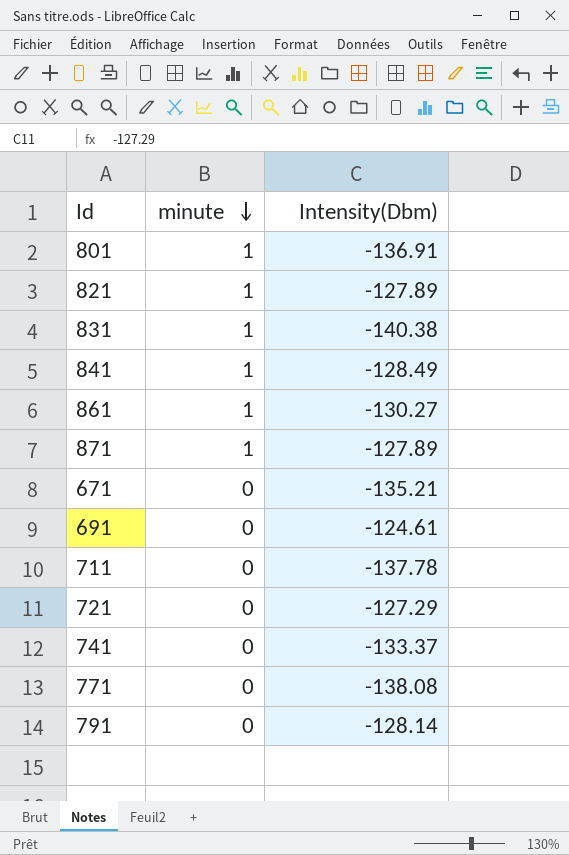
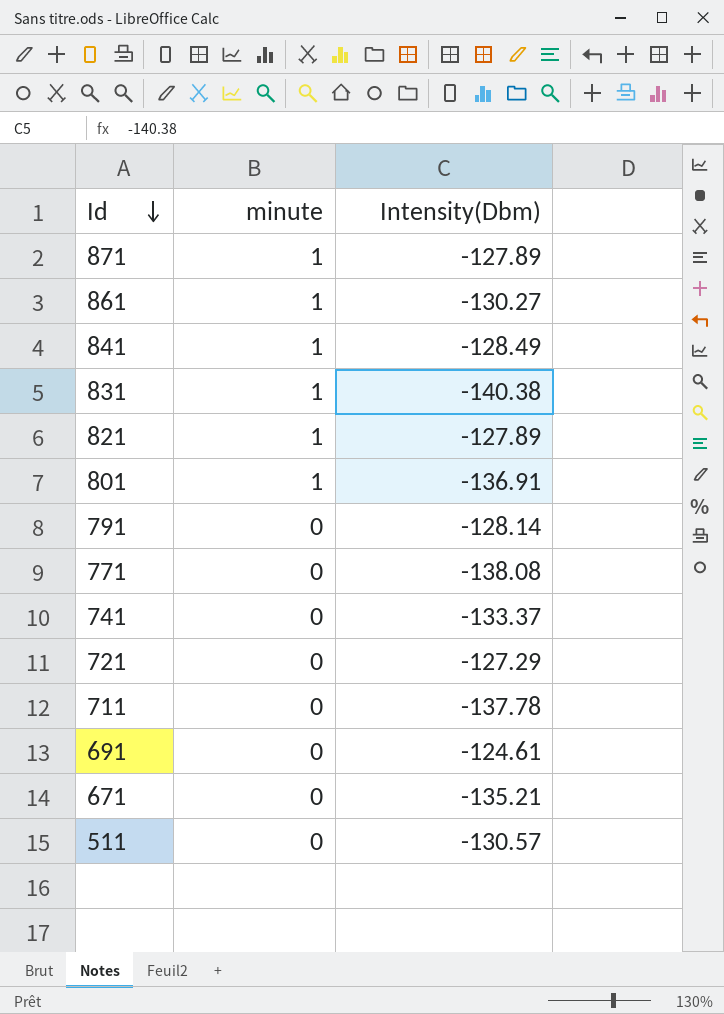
row order: minute descending -> Id descending
row 511: none -> 0 | -130.57

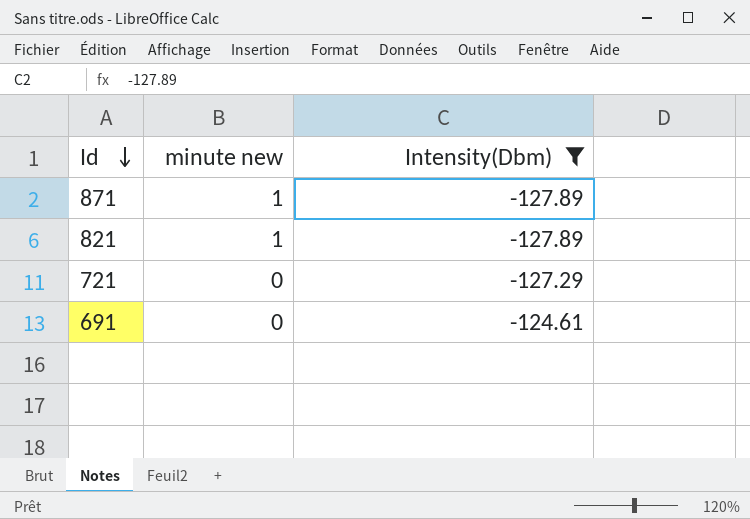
filter: none -> Intensity(Dbm) >= -127.89
column name: minute -> minute new

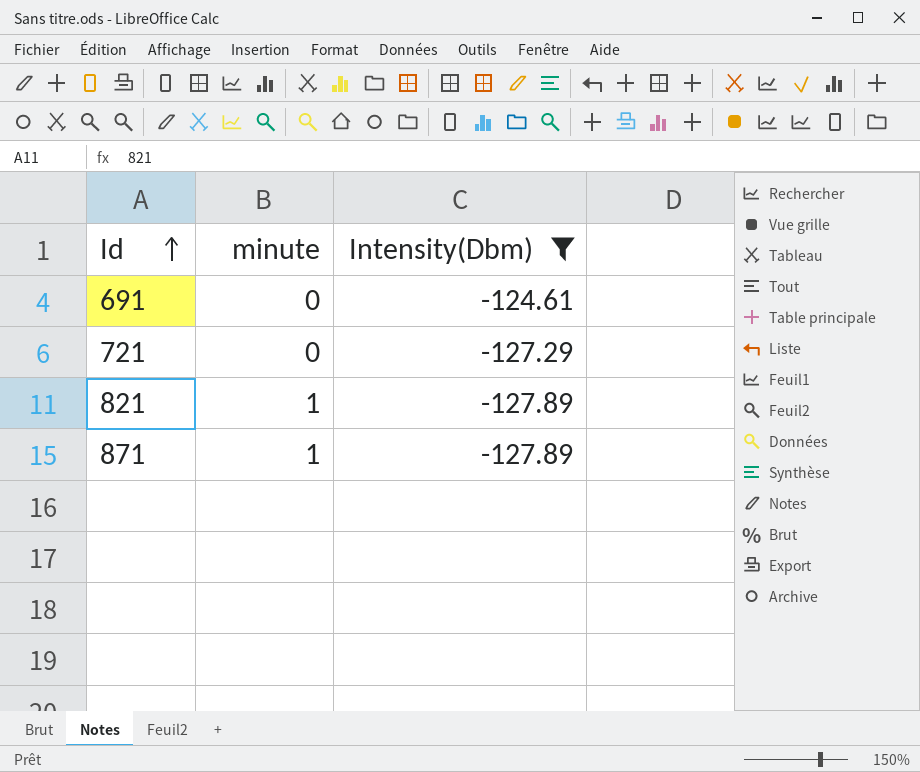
row order: Id descending -> Id ascending
column name: minute new -> minute

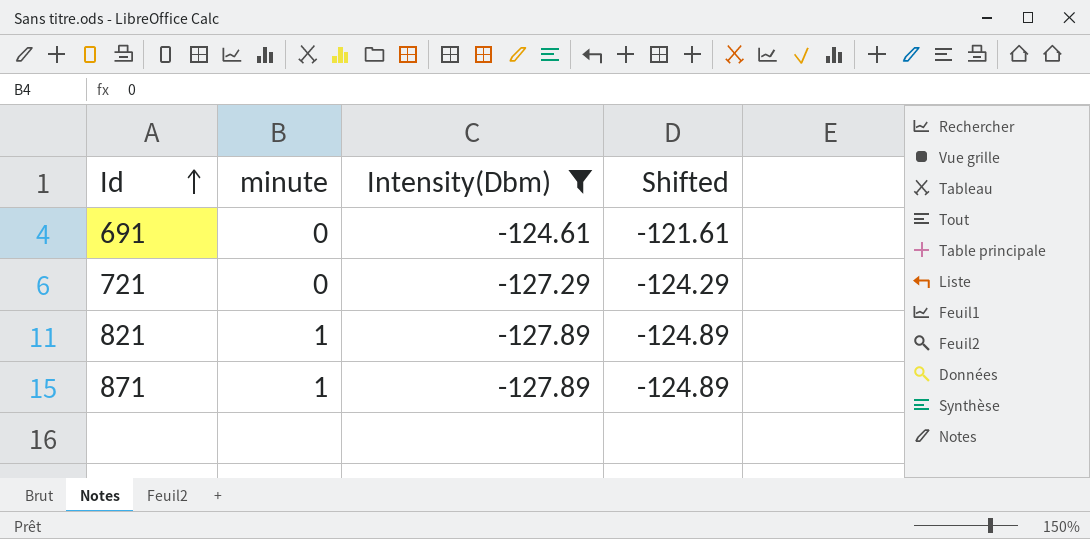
column Shifted | formula: none -> [Intensity(Dbm)] + 3

